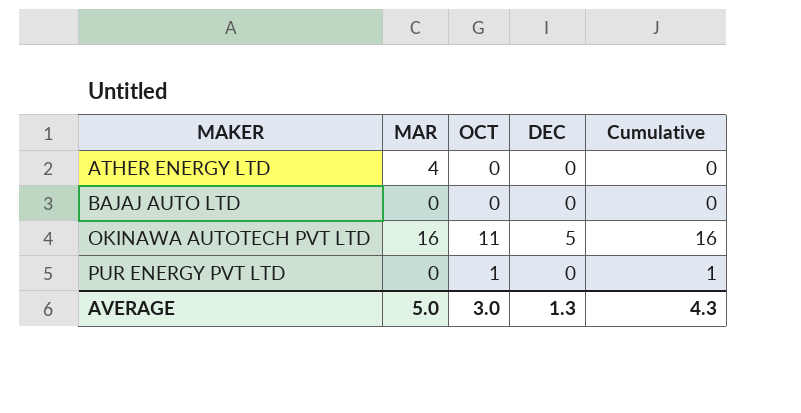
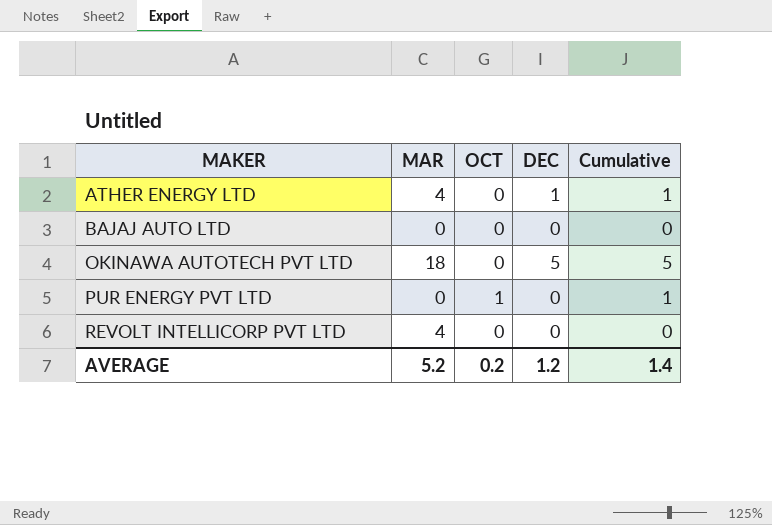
ATHER ENERGY LTD | DEC: 0 -> 1
ATHER ENERGY LTD | Cumulative: 0 -> 1
OKINAWA AUTOTECH PVT LTD | MAR: 16 -> 18
OKINAWA AUTOTECH PVT LTD | OCT: 11 -> 0
OKINAWA AUTOTECH PVT LTD | Cumulative: 16 -> 5
row REVOLT INTELLICORP PVT LTD: none -> 4 | 0 | 0 | 0
AVERAGE | MAR: 5.0 -> 5.2
AVERAGE | OCT: 3.0 -> 0.2
AVERAGE | DEC: 1.3 -> 1.2
AVERAGE | Cumulative: 4.3 -> 1.4

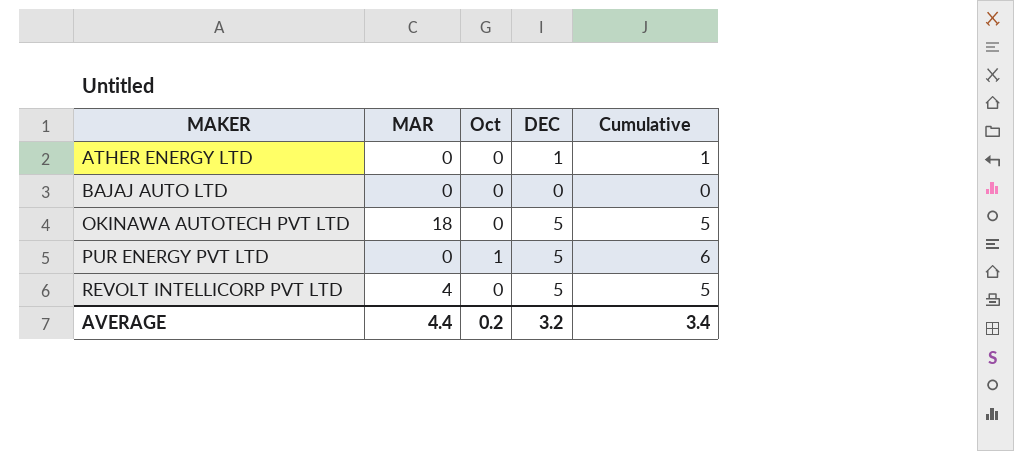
column name: OCT -> Oct
ATHER ENERGY LTD | MAR: 4 -> 0
PUR ENERGY PVT LTD | DEC: 0 -> 5
PUR ENERGY PVT LTD | Cumulative: 1 -> 6
REVOLT INTELLICORP PVT LTD | DEC: 0 -> 5
REVOLT INTELLICORP PVT LTD | Cumulative: 0 -> 5
AVERAGE | MAR: 5.2 -> 4.4
AVERAGE | DEC: 1.2 -> 3.2
AVERAGE | Cumulative: 1.4 -> 3.4

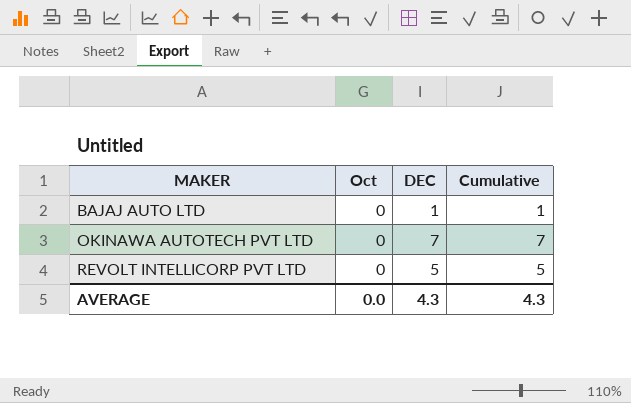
column MAR | position: 2 -> none
row ATHER ENERGY LTD: 0 | 0 | 1 | 1 -> none
row PUR ENERGY PVT LTD: 0 | 1 | 5 | 6 -> none
BAJAJ AUTO LTD | DEC: 0 -> 1
BAJAJ AUTO LTD | Cumulative: 0 -> 1
OKINAWA AUTOTECH PVT LTD | DEC: 5 -> 7
OKINAWA AUTOTECH PVT LTD | Cumulative: 5 -> 7
AVERAGE | Oct: 0.2 -> 0.0
AVERAGE | DEC: 3.2 -> 4.3
AVERAGE | Cumulative: 3.4 -> 4.3

